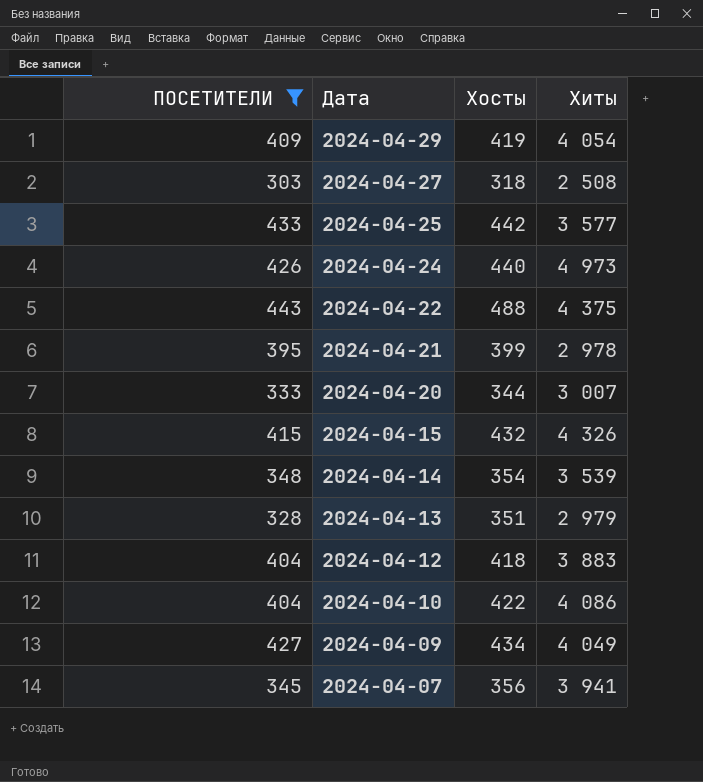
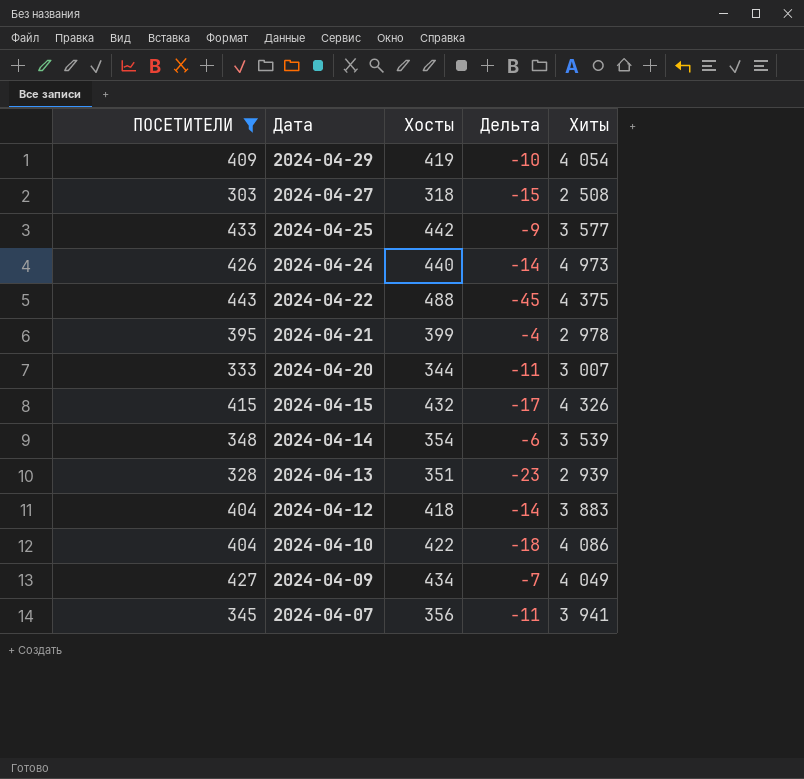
column Дельта | formula: none -> [ПОСЕТИТЕЛИ] - [Хосты]
2024-04-13 | Хиты: 2 979 -> 2 939

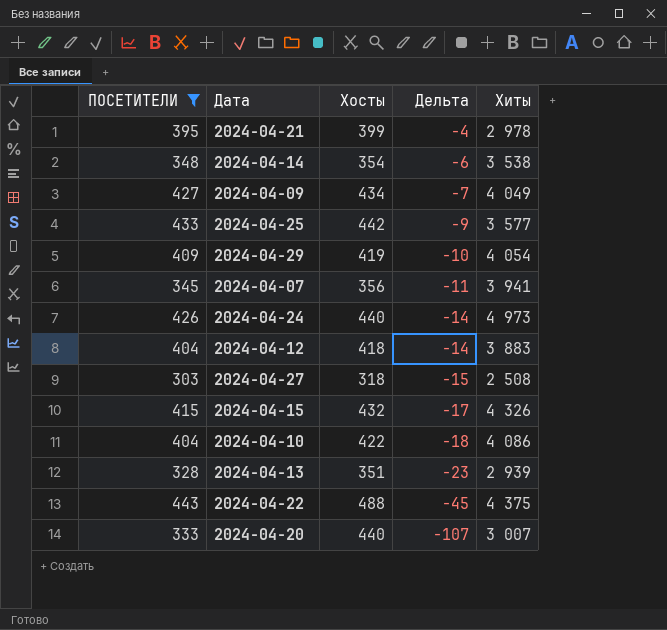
row order: Дата descending -> Дельта descending
2024-04-14 | Хиты: 3 539 -> 3 538
2024-04-20 | Хосты: 344 -> 440
2024-04-20 | Дельта: -11 -> -107

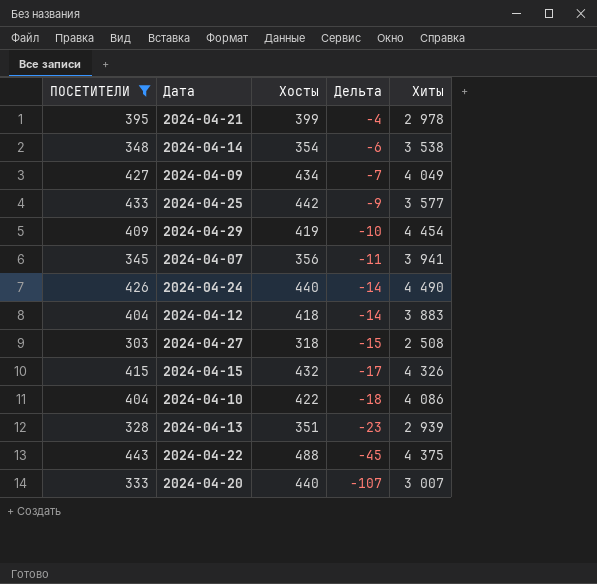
2024-04-29 | Хиты: 4 054 -> 4 454
2024-04-24 | Хиты: 4 973 -> 4 490

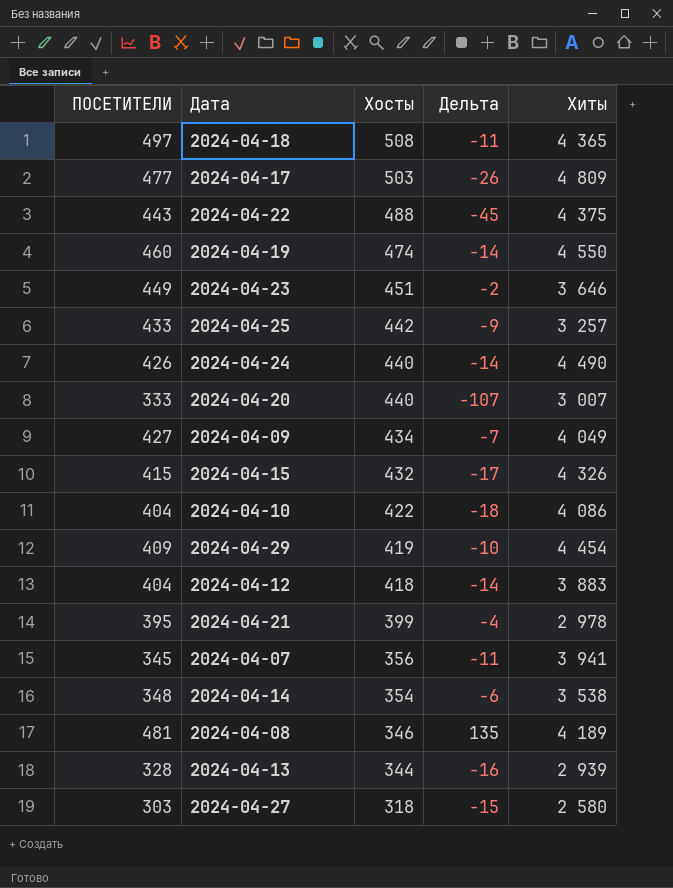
filter: ПОСЕТИТЕЛИ <= 443 -> none
row order: Дельта descending -> Хосты descending
2024-04-25 | Хиты: 3 577 -> 3 257
2024-04-13 | Хосты: 351 -> 344
2024-04-13 | Дельта: -23 -> -16
2024-04-27 | Хиты: 2 508 -> 2 580

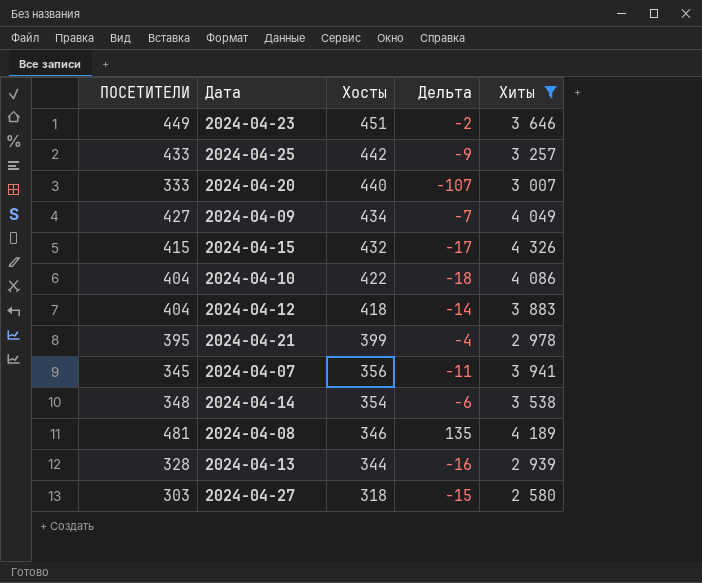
filter: none -> Хиты <= 4 326

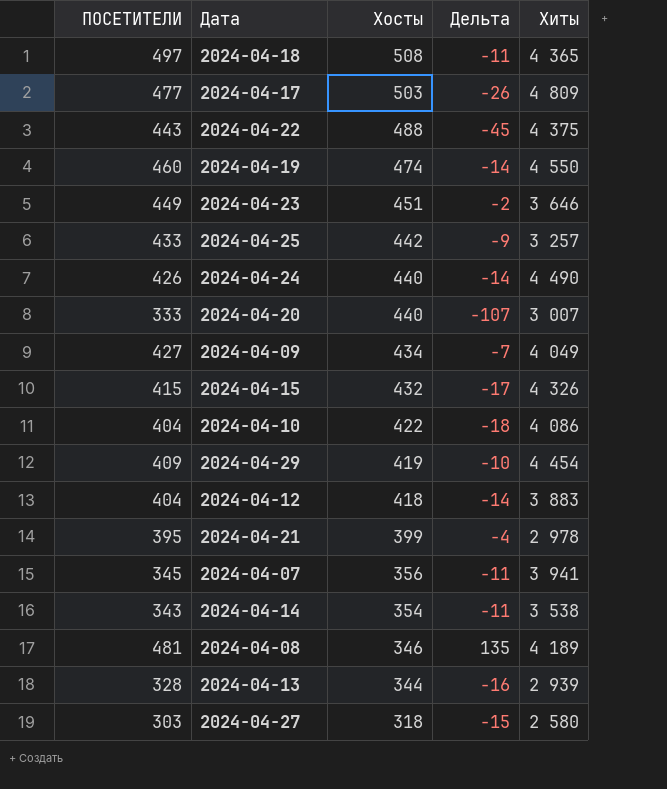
filter: Хиты <= 4 326 -> none
2024-04-14 | ПОСЕТИТЕЛИ: 348 -> 343
2024-04-14 | Дельта: -6 -> -11

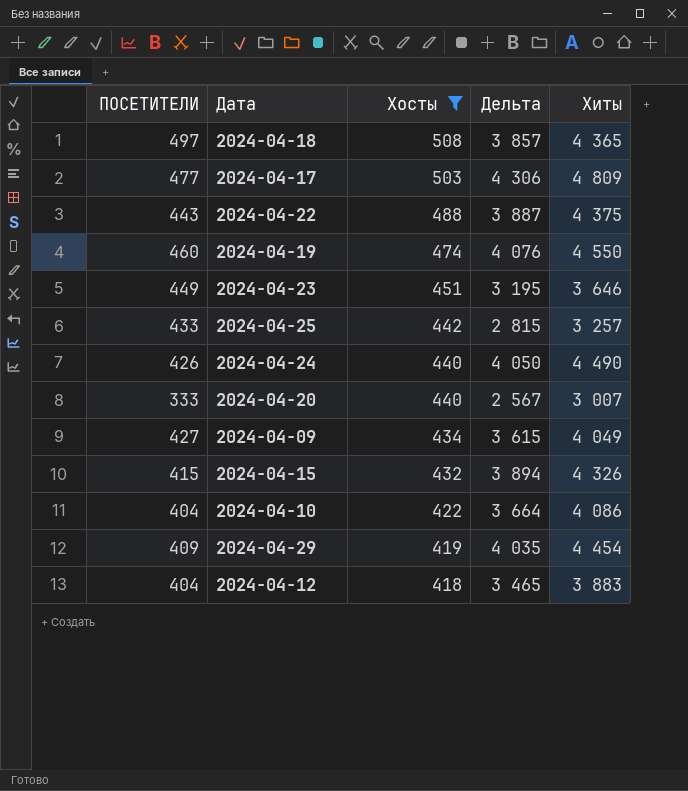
filter: none -> Хосты >= 418
column Дельта | formula: [ПОСЕТИТЕЛИ] - [Хосты] -> [Хиты] - [Хосты]

